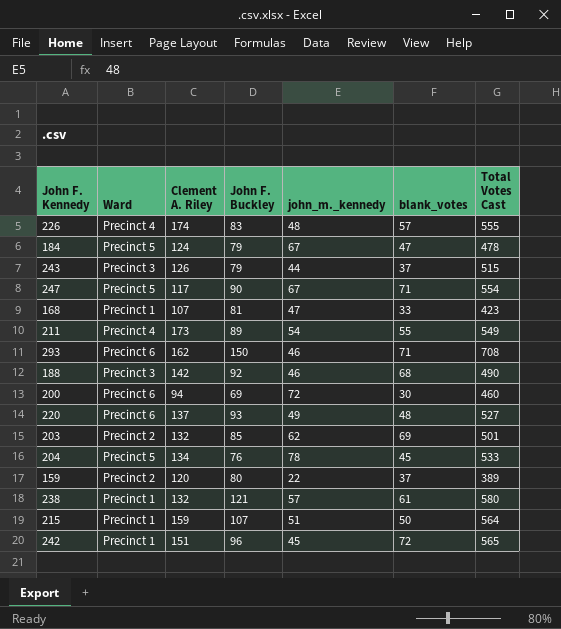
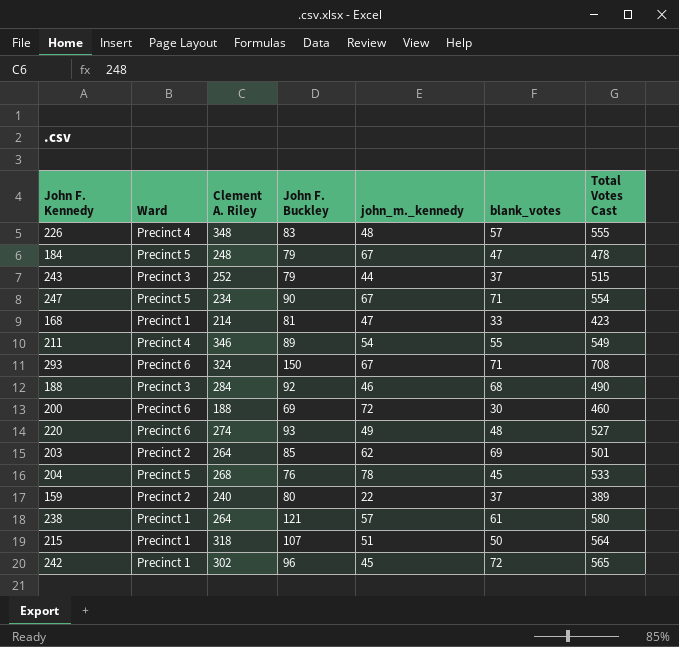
226 | Clement A. Riley: 174 -> 348
184 | Clement A. Riley: 124 -> 248
243 | Clement A. Riley: 126 -> 252
247 | Clement A. Riley: 117 -> 234
168 | Clement A. Riley: 107 -> 214
211 | Clement A. Riley: 173 -> 346
293 | Clement A. Riley: 162 -> 324
293 | john_m._kennedy: 46 -> 67
188 | Clement A. Riley: 142 -> 284
200 | Clement A. Riley: 94 -> 188
220 | Clement A. Riley: 137 -> 274
203 | Clement A. Riley: 132 -> 264
204 | Clement A. Riley: 134 -> 268
159 | Clement A. Riley: 120 -> 240
238 | Clement A. Riley: 132 -> 264
215 | Clement A. Riley: 159 -> 318
242 | Clement A. Riley: 151 -> 302

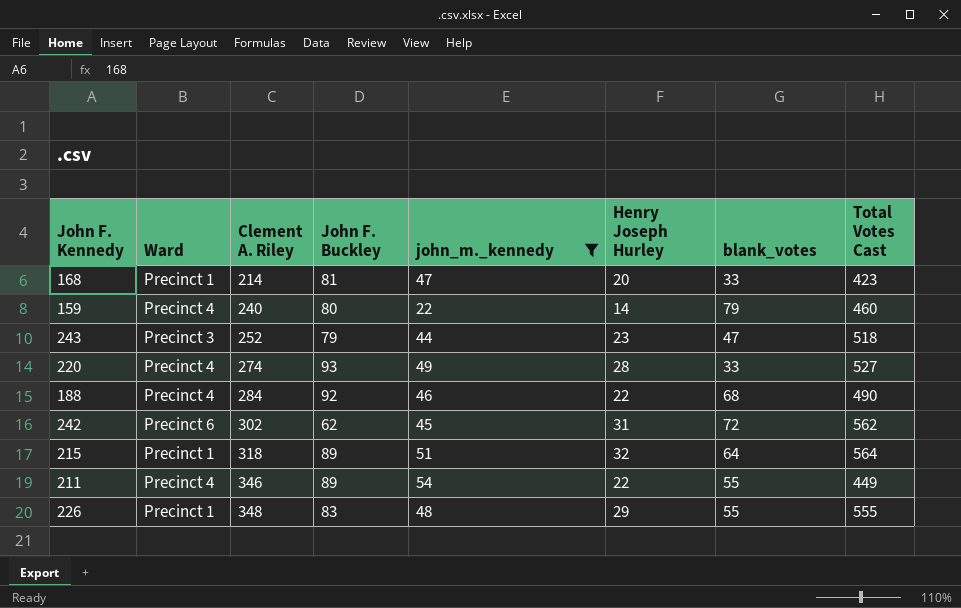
filter: none -> john_m._kennedy <= 54
row order: none -> Clement A. Riley ascending
column Henry Joseph Hurley | position: none -> 6
159 | Ward: Precinct 2 -> Precinct 4
159 | blank_votes: 37 -> 79
159 | Total Votes Cast: 389 -> 460
243 | blank_votes: 37 -> 47
243 | Total Votes Cast: 515 -> 518
220 | Ward: Precinct 6 -> Precinct 4
220 | blank_votes: 48 -> 33
188 | Ward: Precinct 3 -> Precinct 4
242 | Ward: Precinct 1 -> Precinct 6
242 | John F. Buckley: 96 -> 62
242 | Total Votes Cast: 565 -> 562
215 | John F. Buckley: 107 -> 89
215 | blank_votes: 50 -> 64
211 | Total Votes Cast: 549 -> 449
226 | Ward: Precinct 4 -> Precinct 1
226 | blank_votes: 57 -> 55

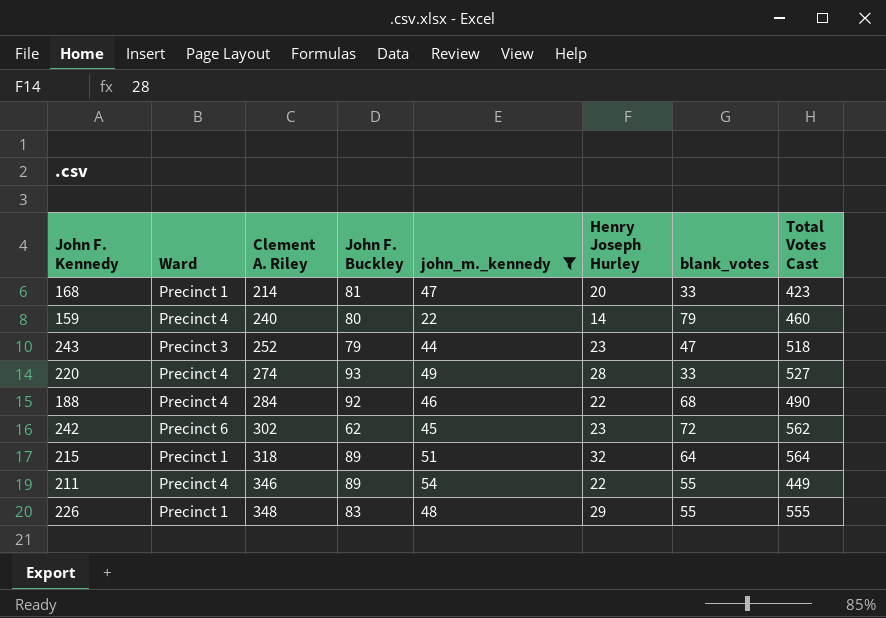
242 | Henry Joseph Hurley: 31 -> 23

